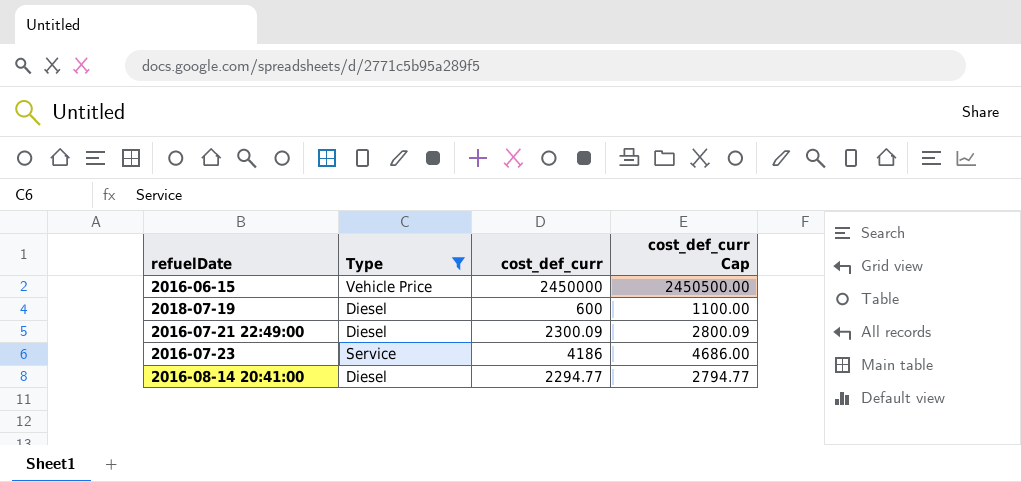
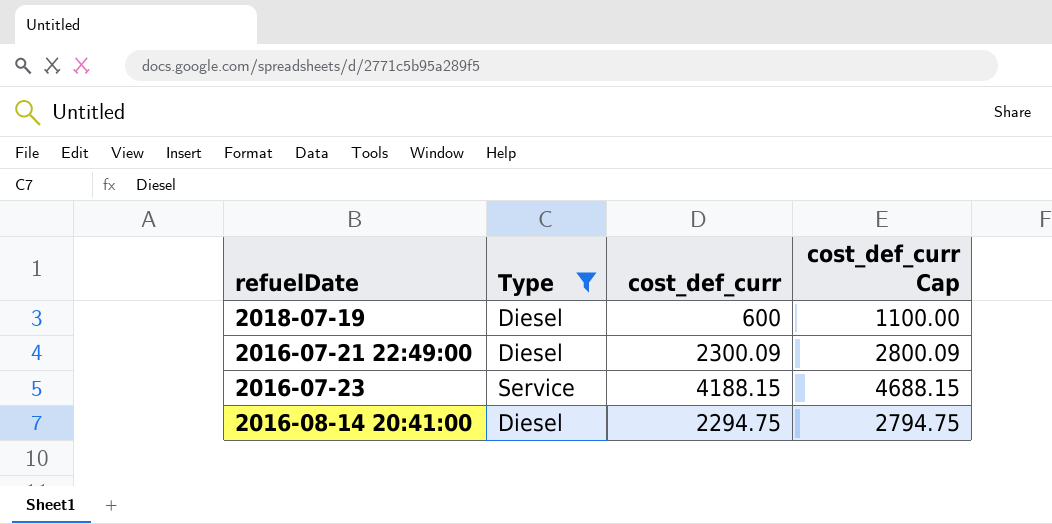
row 2016-06-15: Vehicle Price | 2450000 | 2450500.00 -> none
2016-07-23 | cost_def_curr: 4186 -> 4188.15
2016-07-23 | cost_def_curr Cap: 4686.00 -> 4688.15
2016-08-14 20:41:00 | cost_def_curr: 2294.77 -> 2294.75
2016-08-14 20:41:00 | cost_def_curr Cap: 2794.77 -> 2794.75

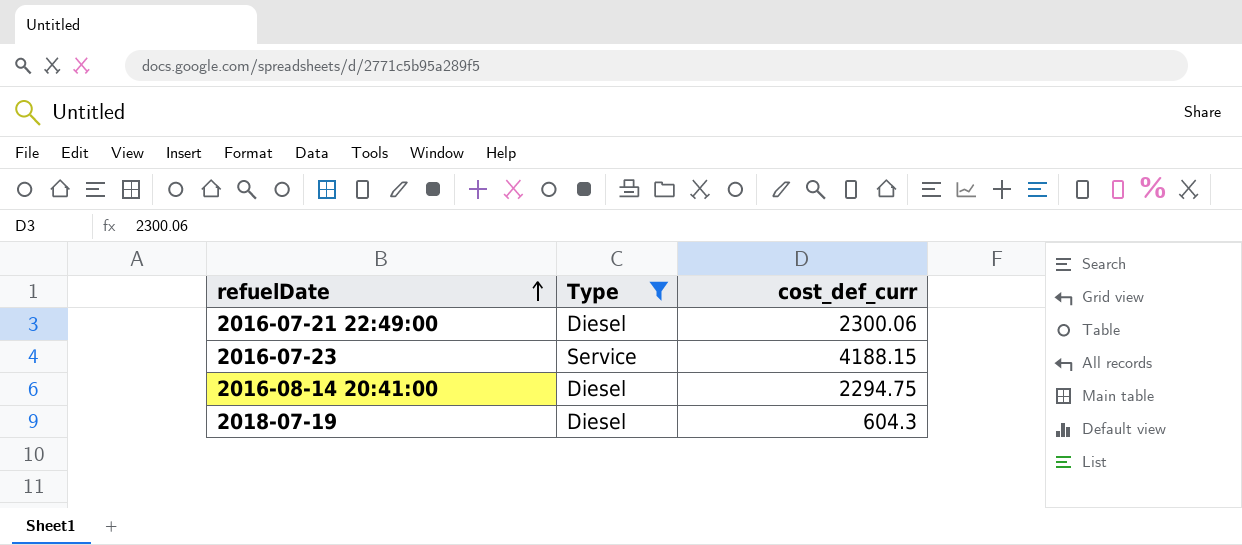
row order: none -> refuelDate ascending
column cost_def_curr Cap | formula: [cost_def_curr] + 500 -> none
2016-07-21 22:49:00 | cost_def_curr: 2300.09 -> 2300.06
2018-07-19 | cost_def_curr: 600 -> 604.3

